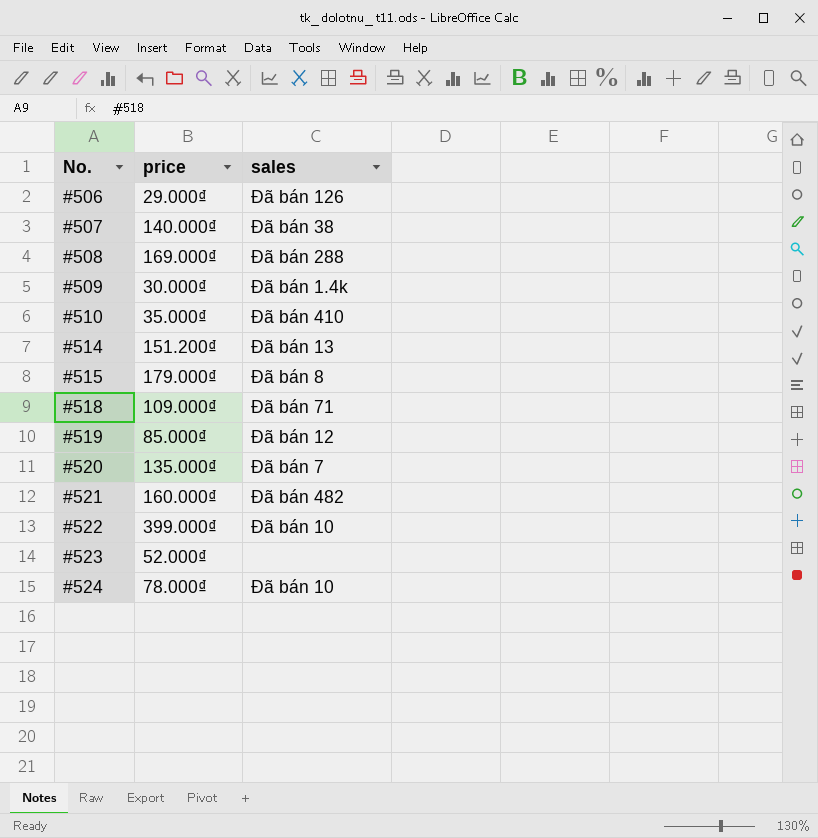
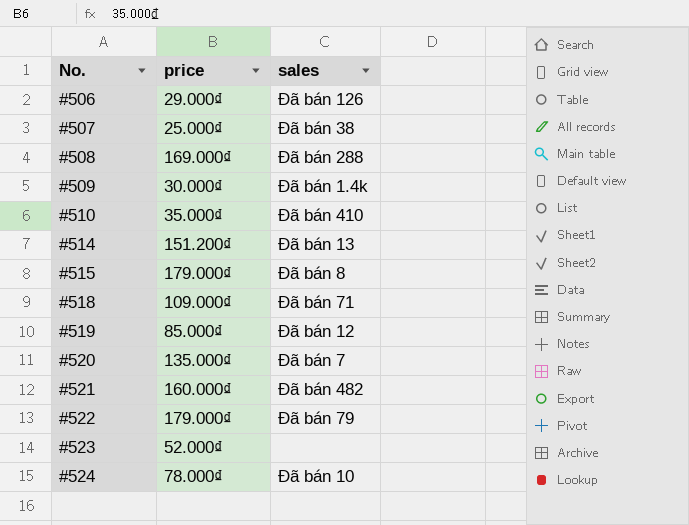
#507 | price: 140.000₫ -> 25.000₫
#522 | price: 399.000₫ -> 179.000₫
#522 | sales: Đã bán 10 -> Đã bán 79

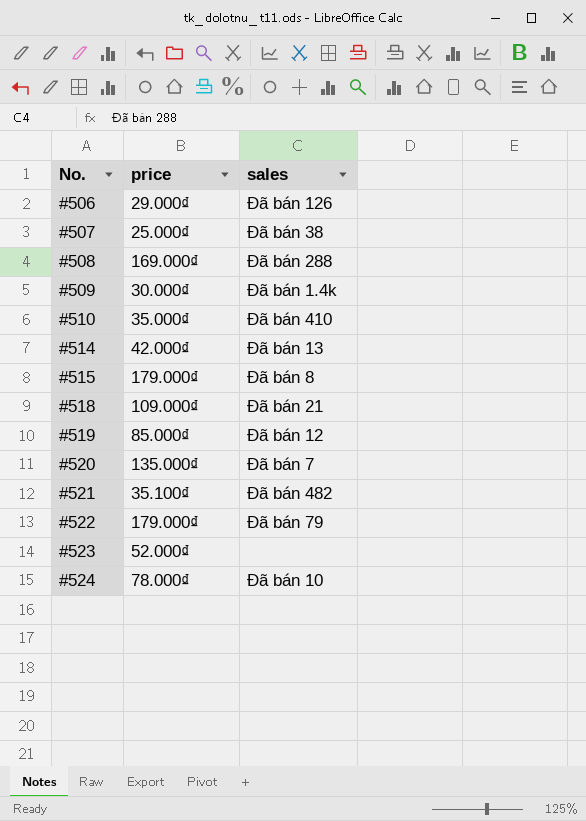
#514 | price: 151.200₫ -> 42.000₫
#518 | sales: Đã bán 71 -> Đã bán 21
#521 | price: 160.000₫ -> 35.100₫

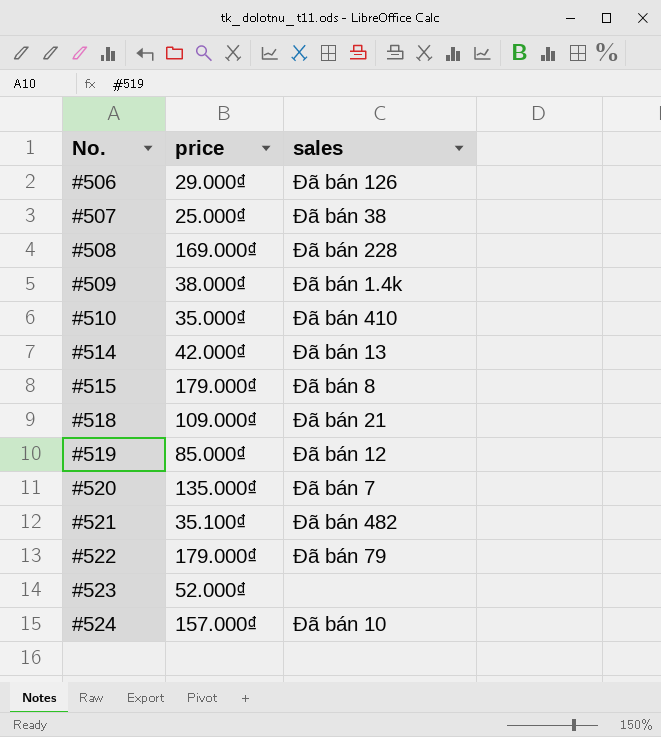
#508 | sales: Đã bán 288 -> Đã bán 228
#509 | price: 30.000₫ -> 38.000₫
#524 | price: 78.000₫ -> 157.000₫

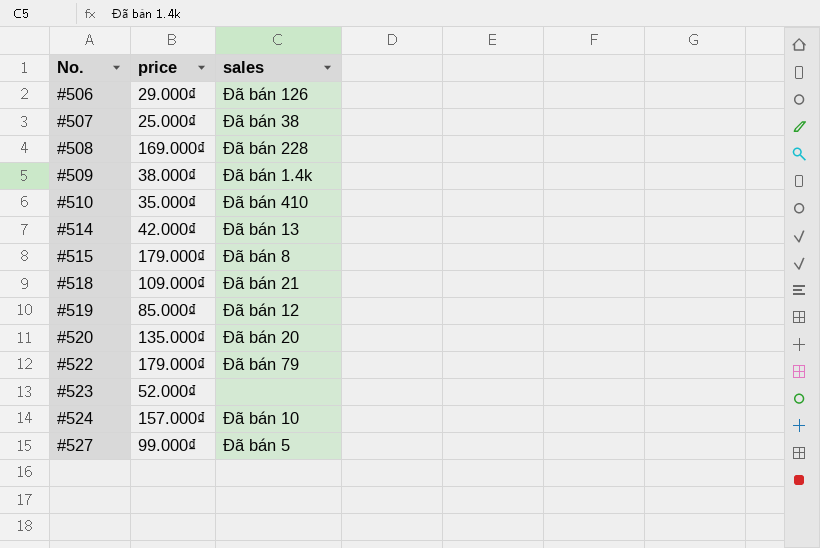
row #521: 35.100₫ | Đã bán 482 -> none
#520 | sales: Đã bán 7 -> Đã bán 20
row #527: none -> 99.000₫ | Đã bán 5

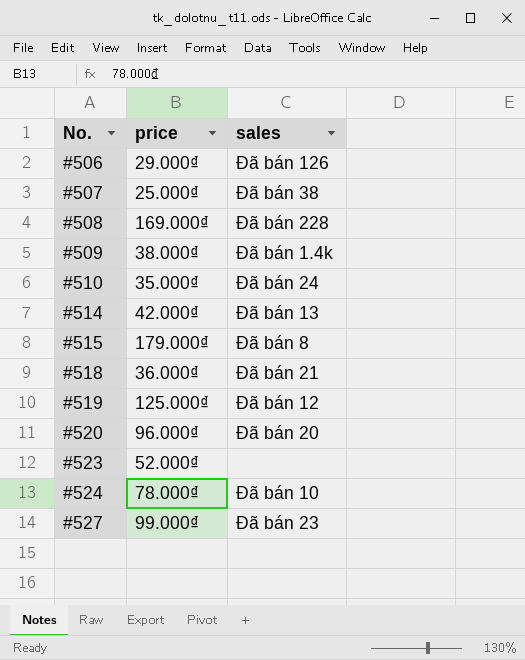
row #522: 179.000₫ | Đã bán 79 -> none
#510 | sales: Đã bán 410 -> Đã bán 24
#518 | price: 109.000₫ -> 36.000₫
#519 | price: 85.000₫ -> 125.000₫
#520 | price: 135.000₫ -> 96.000₫
#524 | price: 157.000₫ -> 78.000₫
#527 | sales: Đã bán 5 -> Đã bán 23

